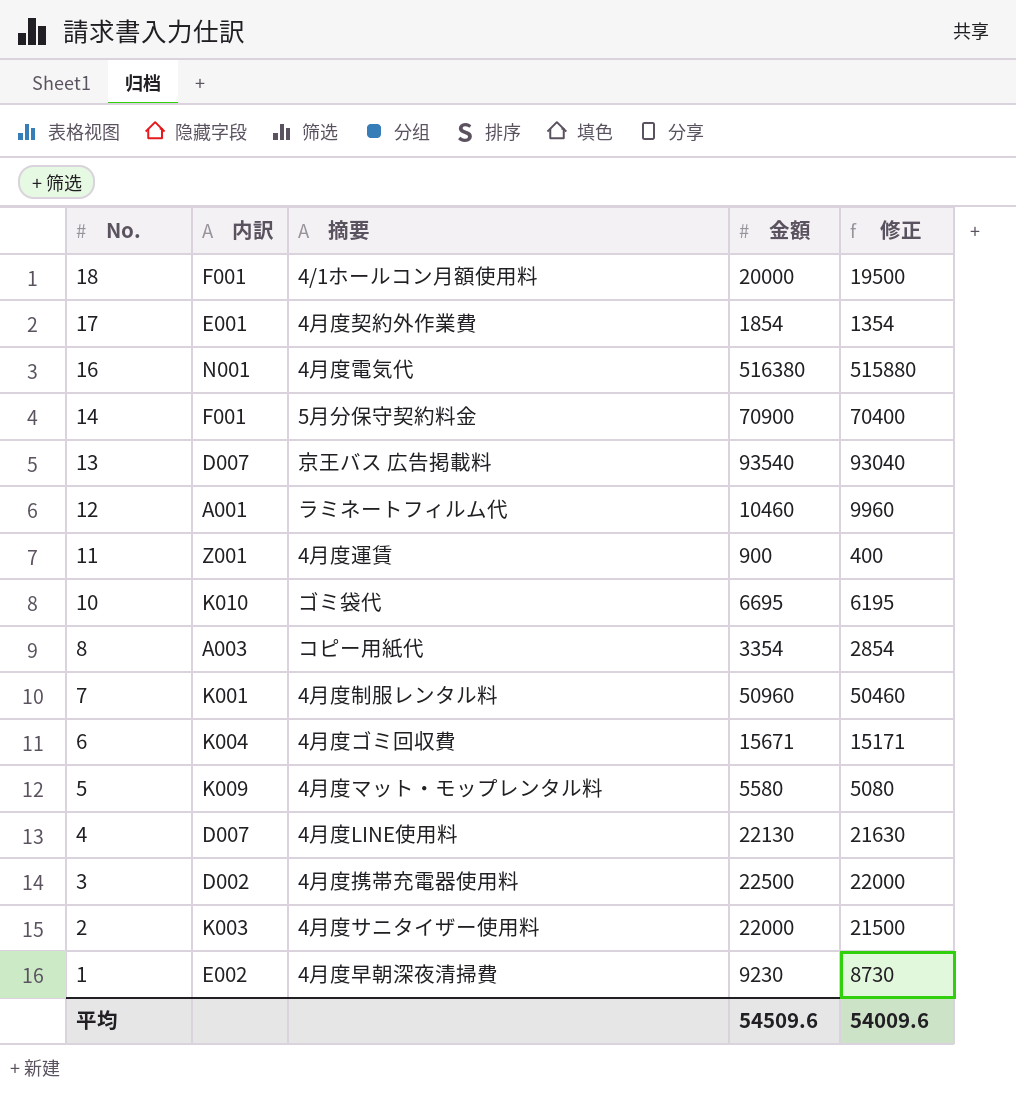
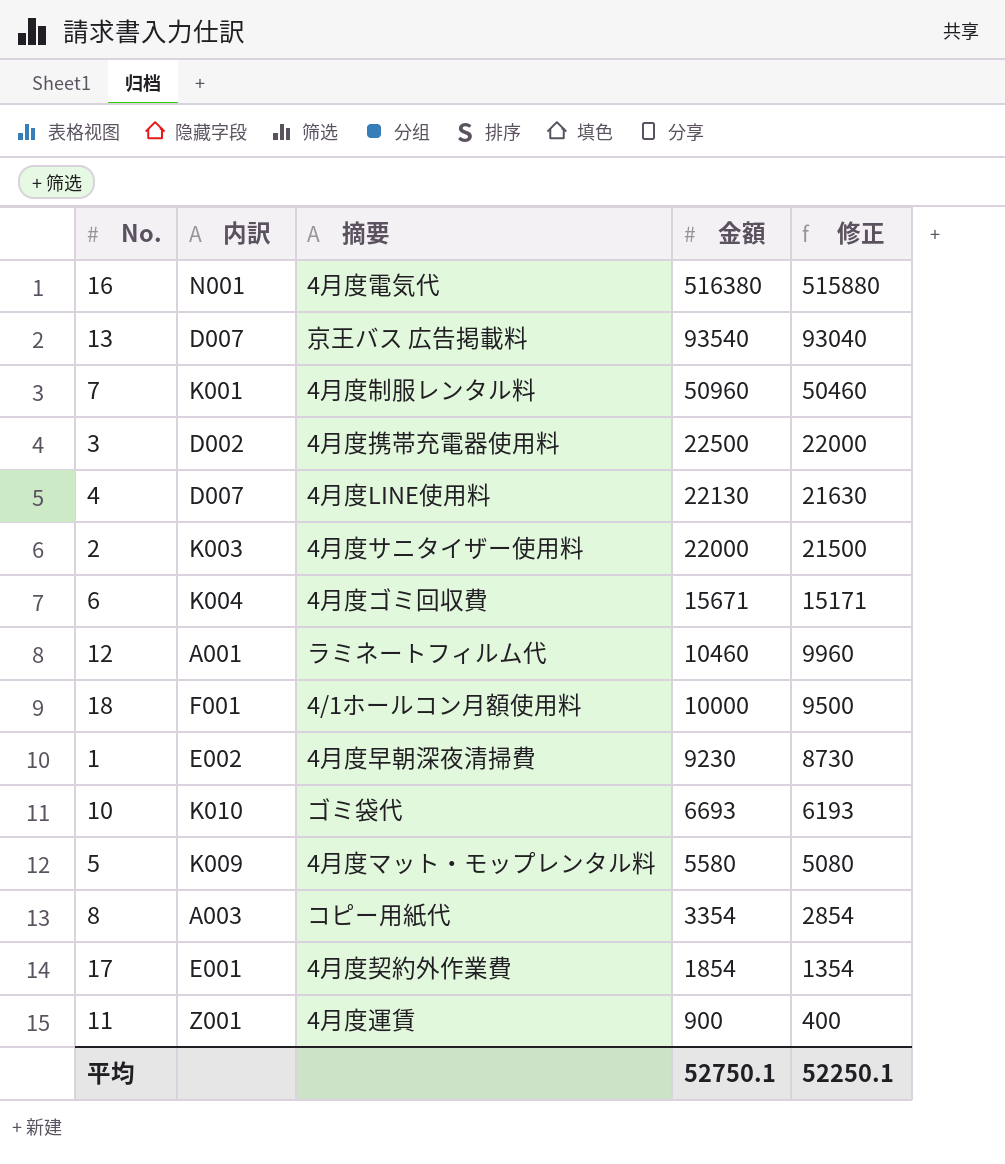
row order: No. descending -> 金額 descending
row 14: F001 | 5月分保守契約料金 | 70900 | 70400 -> none
18 | 金額: 20000 -> 10000
18 | 修正: 19500 -> 9500
10 | 金額: 6695 -> 6693
10 | 修正: 6195 -> 6193
平均 | 金額: 54509.6 -> 52750.1
平均 | 修正: 54009.6 -> 52250.1

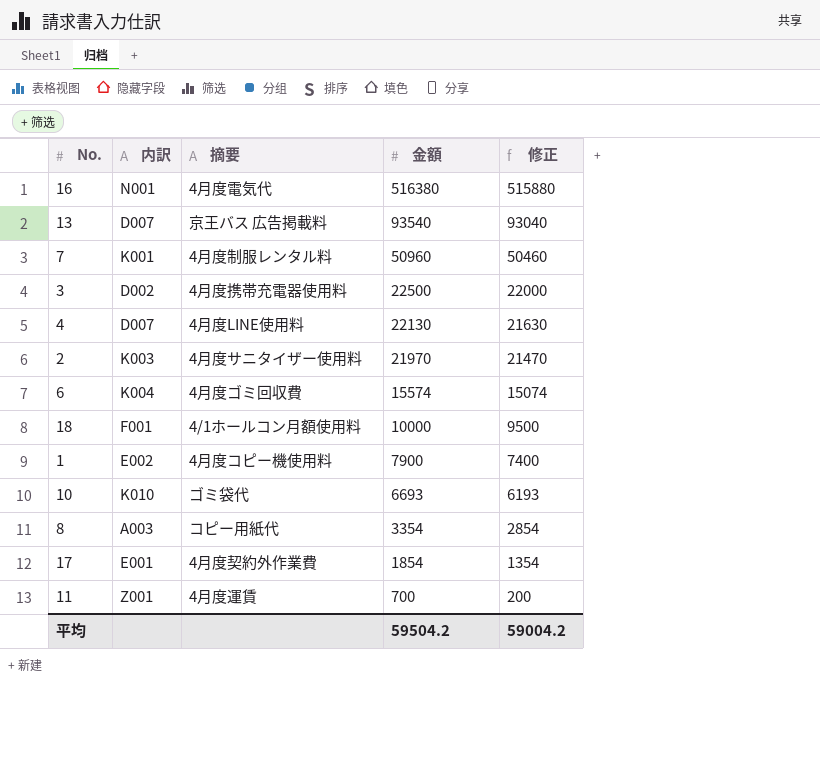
row 12: A001 | ラミネートフィルム代 | 10460 | 9960 -> none
row 5: K009 | 4月度マット・モップレンタル料 | 5580 | 5080 -> none
2 | 金額: 22000 -> 21970
2 | 修正: 21500 -> 21470
6 | 金額: 15671 -> 15574
6 | 修正: 15171 -> 15074
1 | 摘要: 4月度早朝深夜清掃費 -> 4月度コピー機使用料
1 | 金額: 9230 -> 7900
1 | 修正: 8730 -> 7400
11 | 金額: 900 -> 700
11 | 修正: 400 -> 200
平均 | 金額: 52750.1 -> 59504.2
平均 | 修正: 52250.1 -> 59004.2

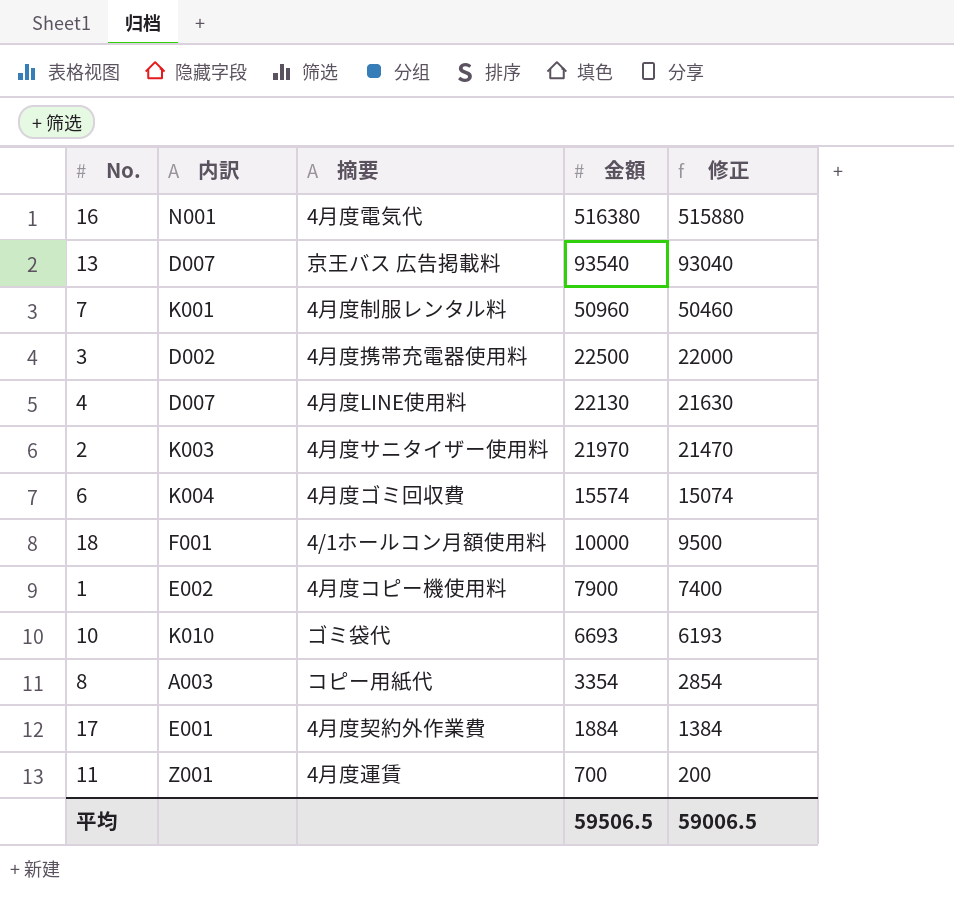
17 | 金額: 1854 -> 1884
17 | 修正: 1354 -> 1384
平均 | 金額: 59504.2 -> 59506.5
平均 | 修正: 59004.2 -> 59006.5

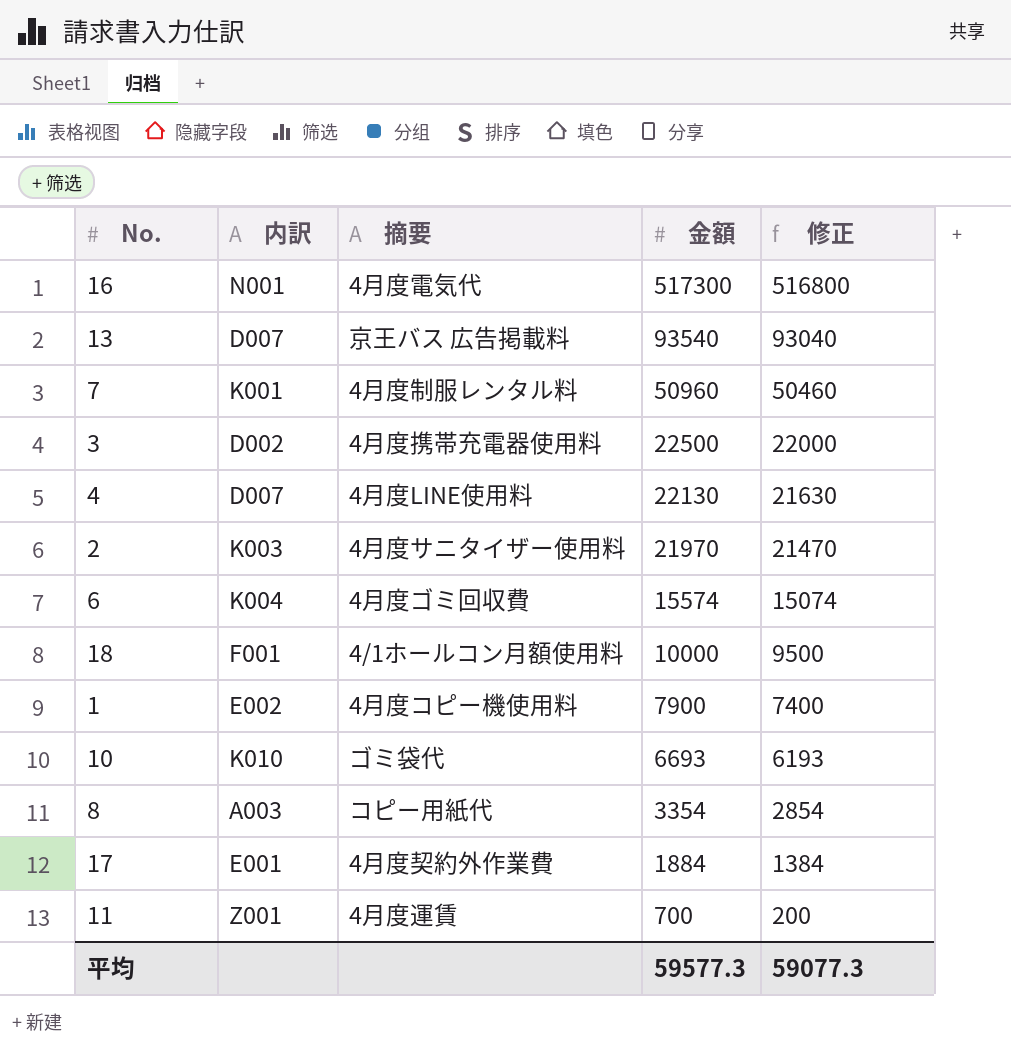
16 | 金額: 516380 -> 517300
16 | 修正: 515880 -> 516800
平均 | 金額: 59506.5 -> 59577.3
平均 | 修正: 59006.5 -> 59077.3

